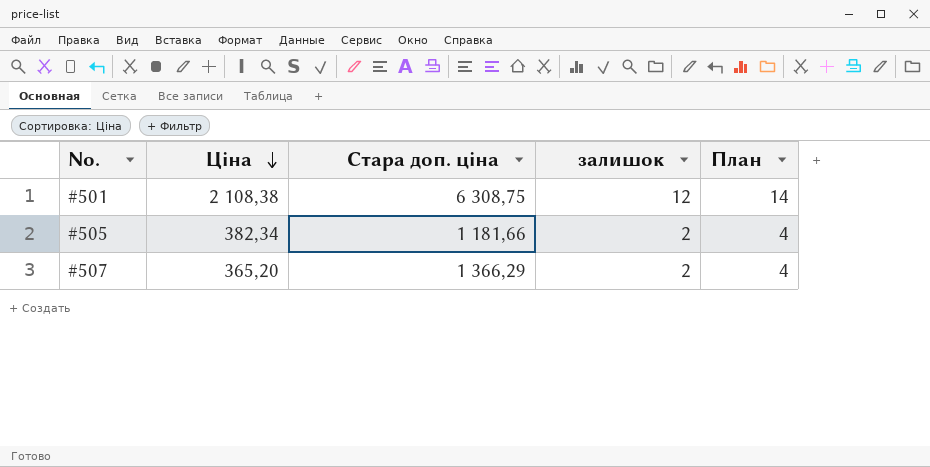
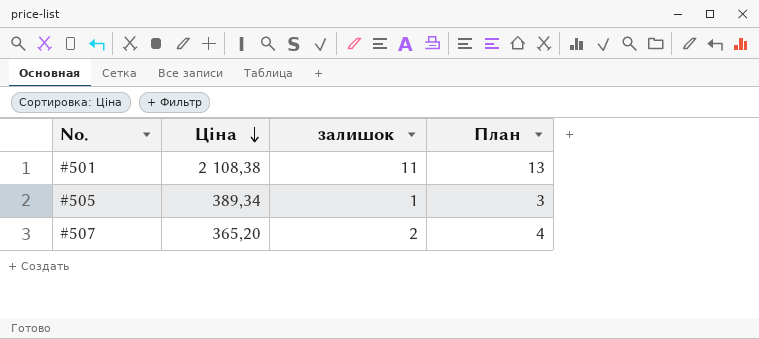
column Стара доп. ціна | position: 3 -> none
#501 | залишок: 12 -> 11
#501 | План: 14 -> 13
#505 | Ціна: 382,34 -> 389,34
#505 | залишок: 2 -> 1
#505 | План: 4 -> 3

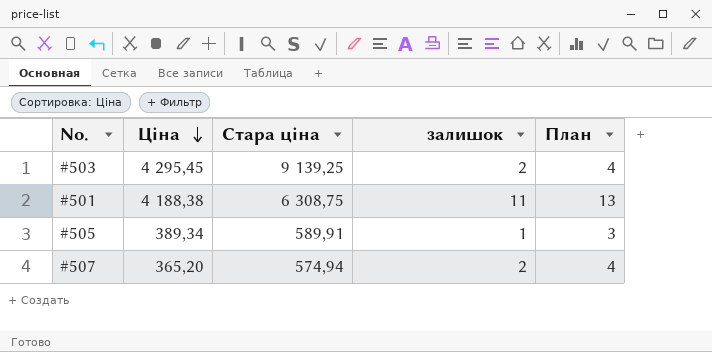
column Стара ціна | position: none -> 3
row #503: none -> 4 295,45 | 9 139,25 | 2 | 4
#501 | Ціна: 2 108,38 -> 4 188,38

